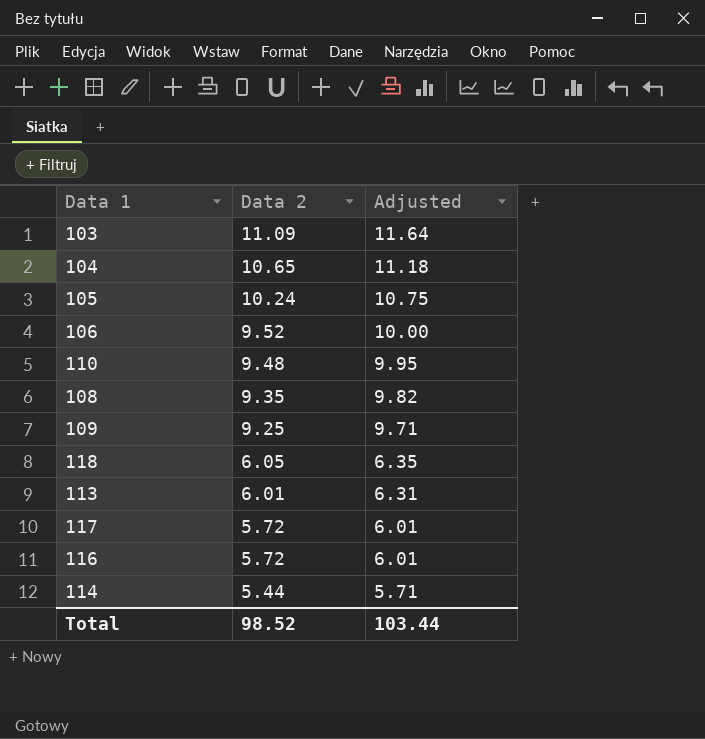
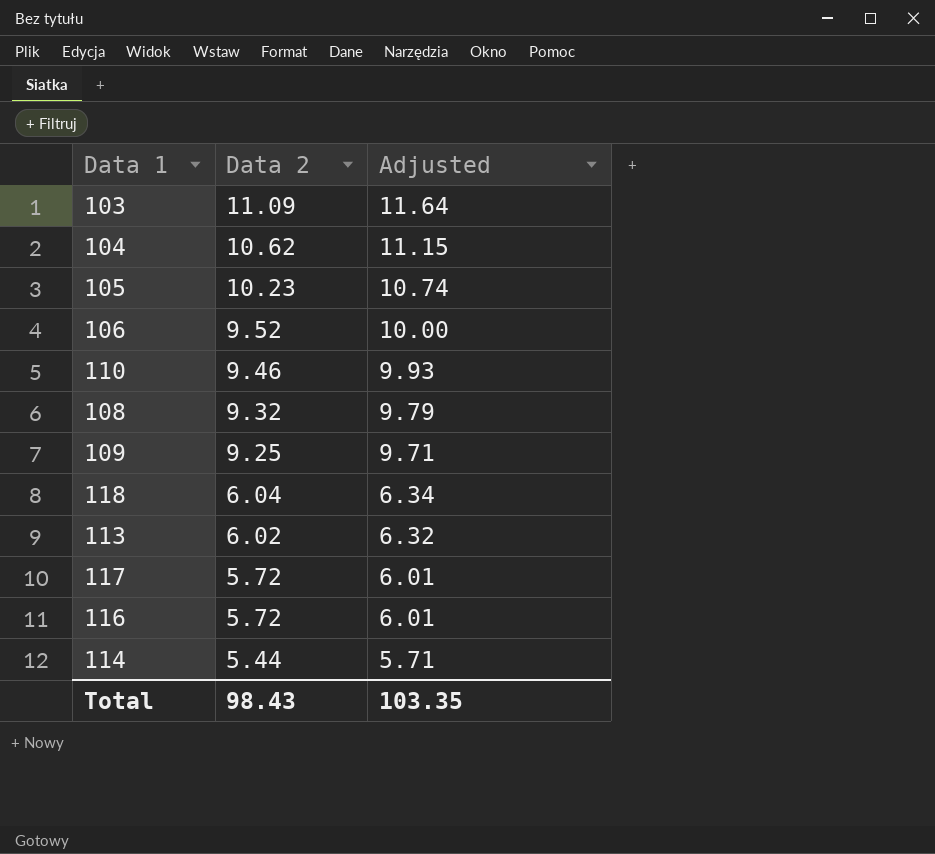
104 | Data 2: 10.65 -> 10.62
104 | Adjusted: 11.18 -> 11.15
105 | Data 2: 10.24 -> 10.23
105 | Adjusted: 10.75 -> 10.74
110 | Data 2: 9.48 -> 9.46
110 | Adjusted: 9.95 -> 9.93
108 | Data 2: 9.35 -> 9.32
108 | Adjusted: 9.82 -> 9.79
118 | Data 2: 6.05 -> 6.04
118 | Adjusted: 6.35 -> 6.34
113 | Data 2: 6.01 -> 6.02
113 | Adjusted: 6.31 -> 6.32
Total | Data 2: 98.52 -> 98.43
Total | Adjusted: 103.44 -> 103.35

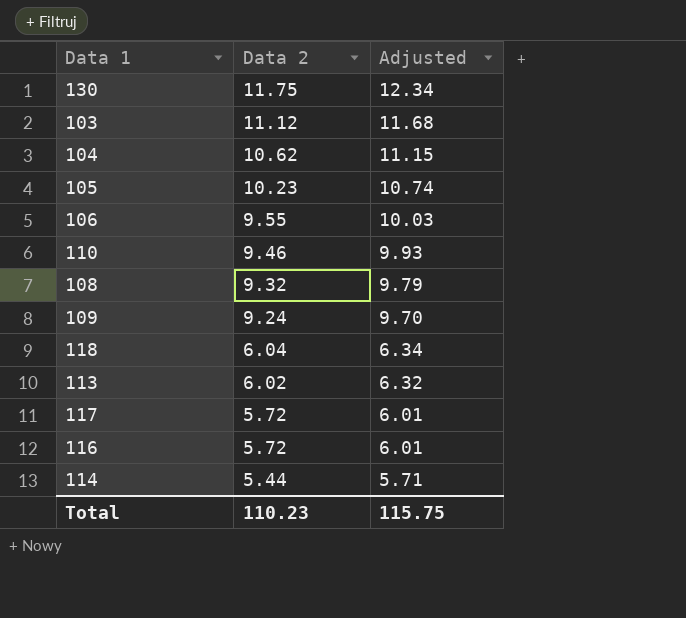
row 130: none -> 11.75 | 12.34
103 | Data 2: 11.09 -> 11.12
103 | Adjusted: 11.64 -> 11.68
106 | Data 2: 9.52 -> 9.55
106 | Adjusted: 10.00 -> 10.03
109 | Data 2: 9.25 -> 9.24
109 | Adjusted: 9.71 -> 9.70
Total | Data 2: 98.43 -> 110.23
Total | Adjusted: 103.35 -> 115.75

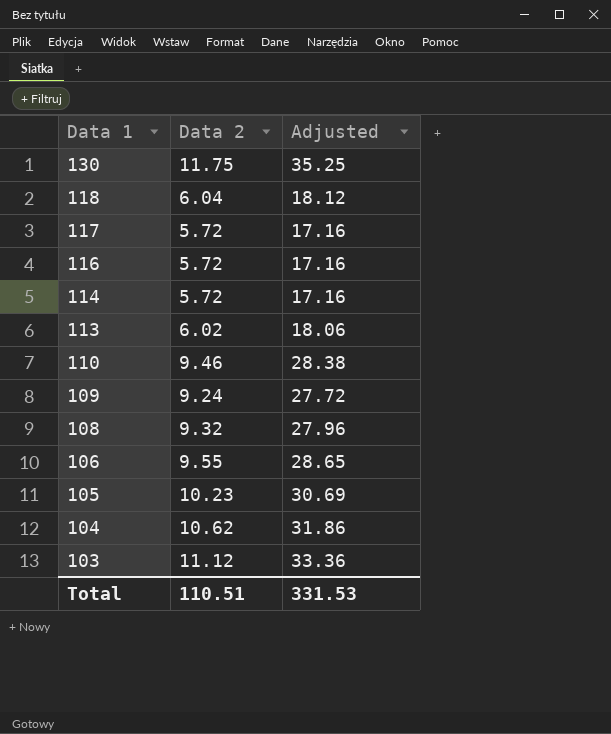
row order: Data 2 descending -> Data 1 descending
column Adjusted | formula: [Data 2] * 1.05 -> [Data 2] * 3
114 | Data 2: 5.44 -> 5.72
Total | Data 2: 110.23 -> 110.51
Total | Adjusted: 115.75 -> 331.53

